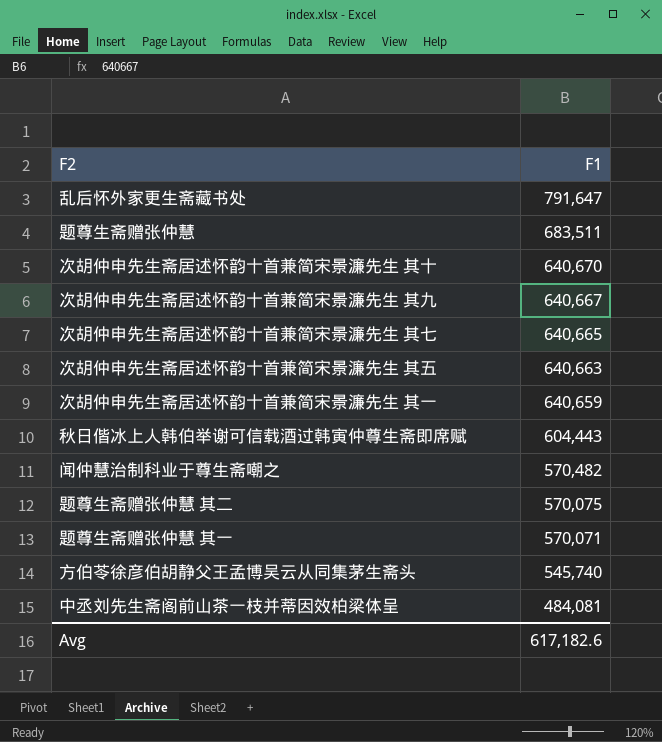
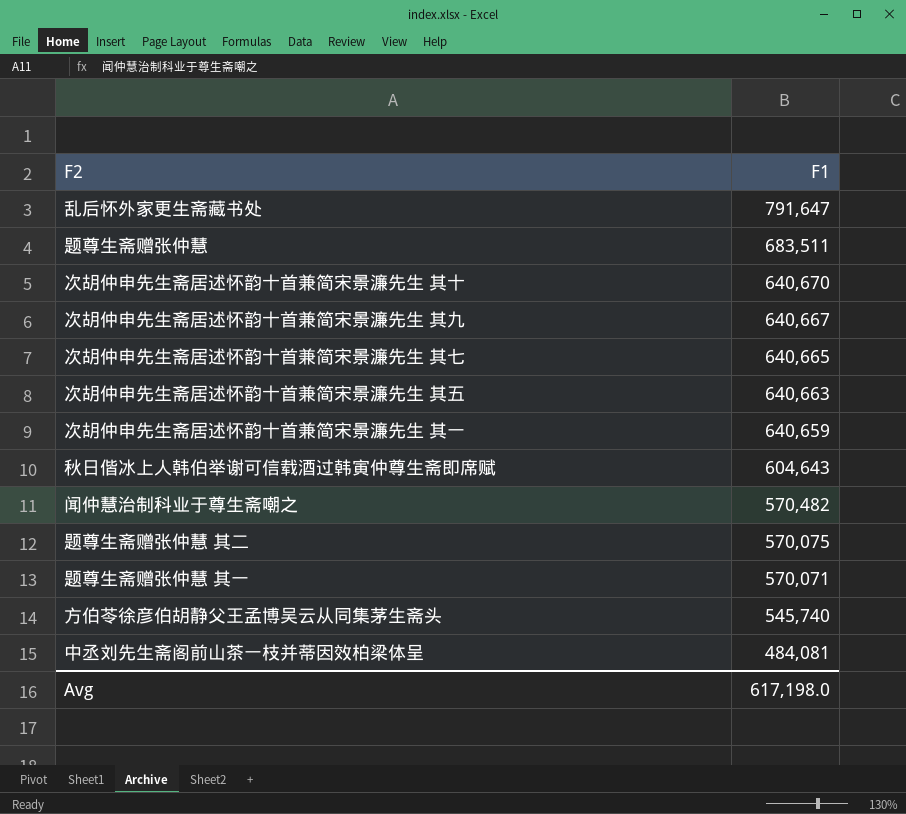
秋日偕冰上人韩伯举谢可信载酒过韩寅仲尊生斋即席赋 | F1: 604,443 -> 604,643
Avg | F1: 617,182.6 -> 617,198.0

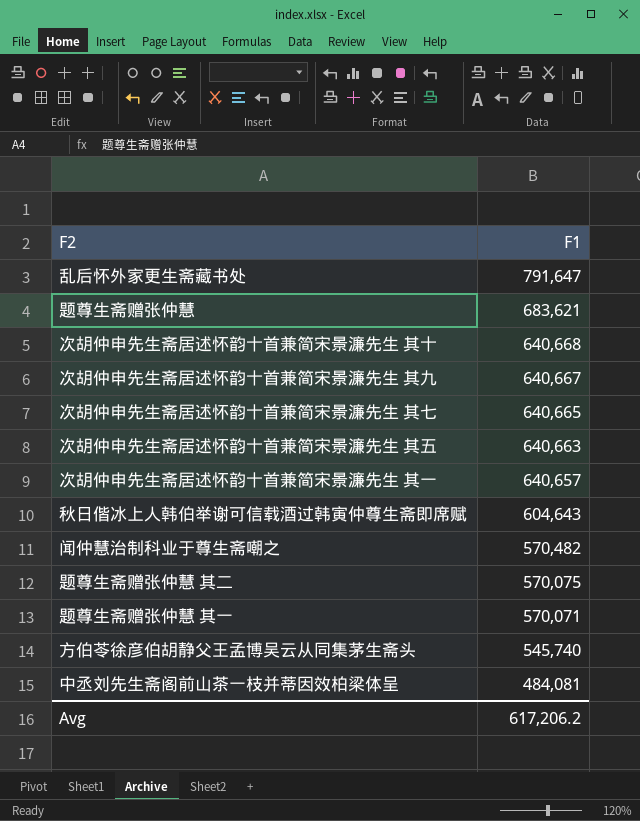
题尊生斋赠张仲慧 | F1: 683,511 -> 683,621
次胡仲申先生斋居述怀韵十首兼简宋景濂先生 其十 | F1: 640,670 -> 640,668
次胡仲申先生斋居述怀韵十首兼简宋景濂先生 其一 | F1: 640,659 -> 640,657
Avg | F1: 617,198.0 -> 617,206.2

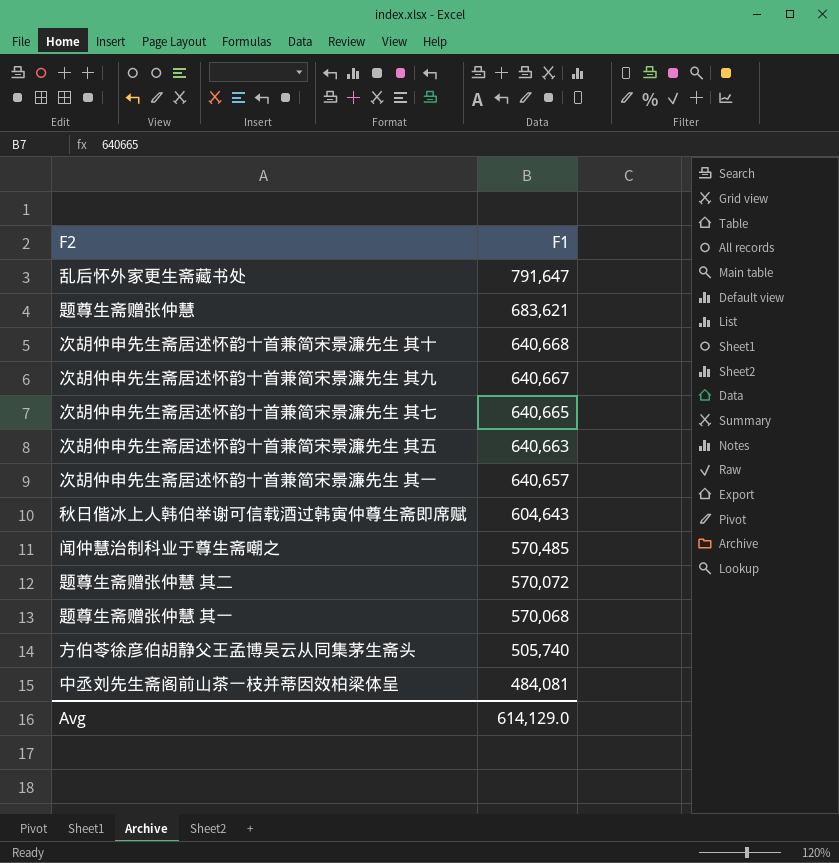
闻仲慧治制科业于尊生斋嘲之 | F1: 570,482 -> 570,485
题尊生斋赠张仲慧 其二 | F1: 570,075 -> 570,072
题尊生斋赠张仲慧 其一 | F1: 570,071 -> 570,068
方伯苓徐彦伯胡静父王孟博吴云从同集茅生斋头 | F1: 545,740 -> 505,740
Avg | F1: 617,206.2 -> 614,129.0

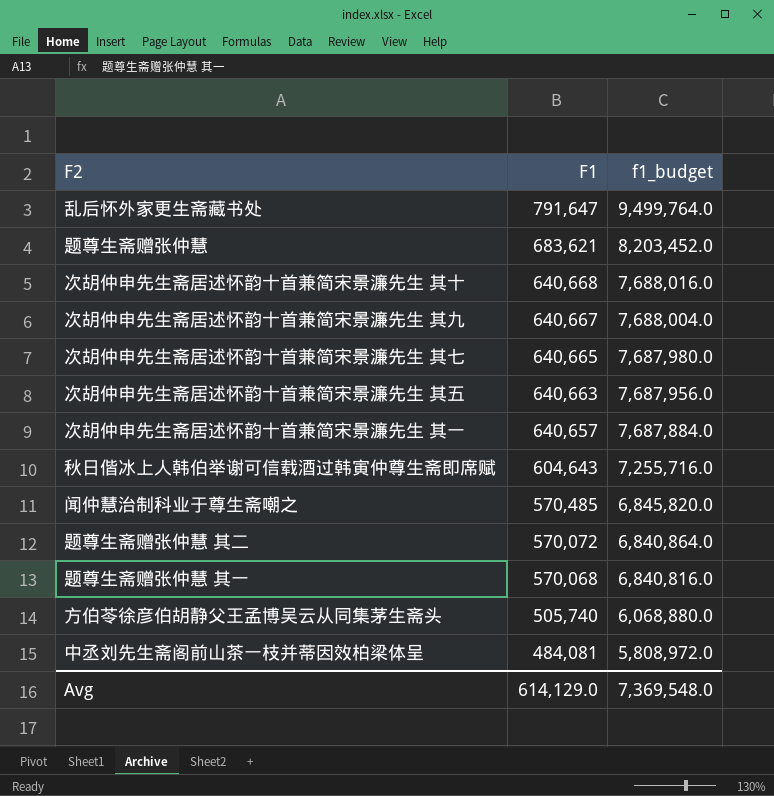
column f1_budget | formula: none -> [F1] * 12

